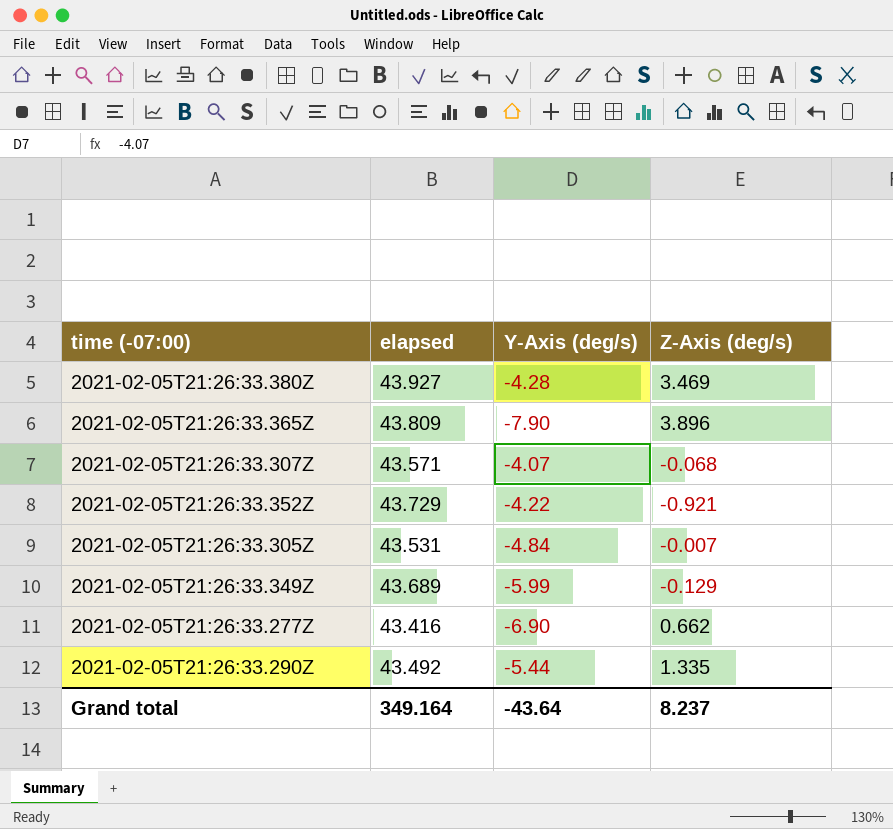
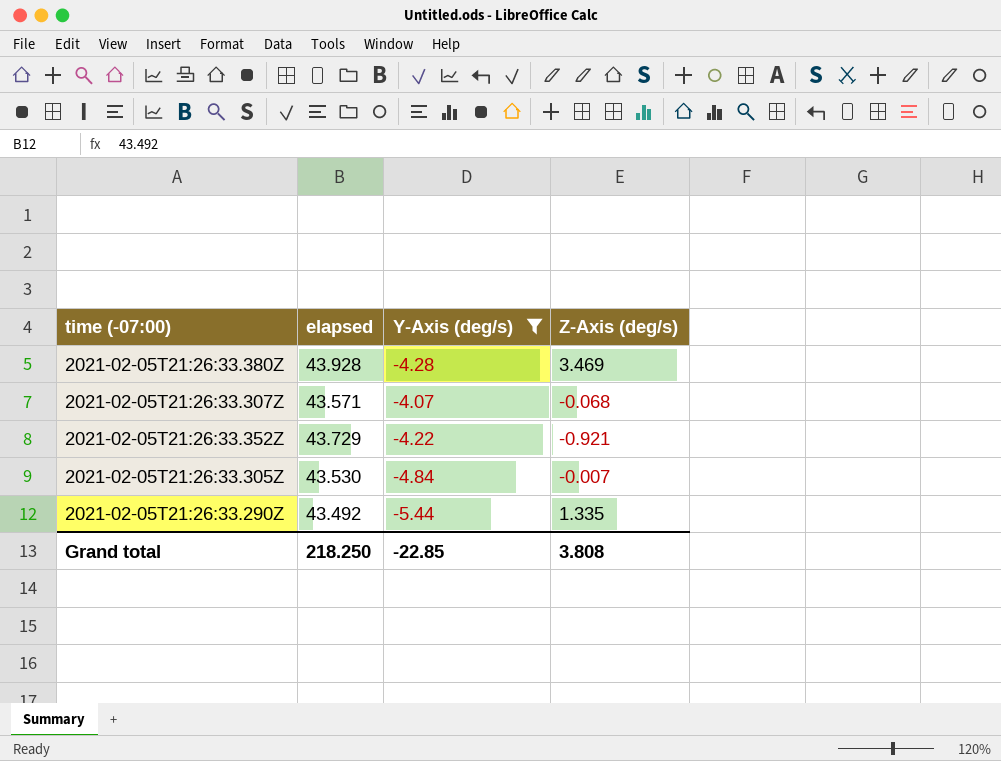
filter: none -> Y-Axis (deg/s) >= -5.44
2021-02-05T21:26:33.380Z | elapsed: 43.927 -> 43.928
2021-02-05T21:26:33.305Z | elapsed: 43.531 -> 43.530
Grand total | elapsed: 349.164 -> 218.250
Grand total | Y-Axis (deg/s): -43.64 -> -22.85
Grand total | Z-Axis (deg/s): 8.237 -> 3.808

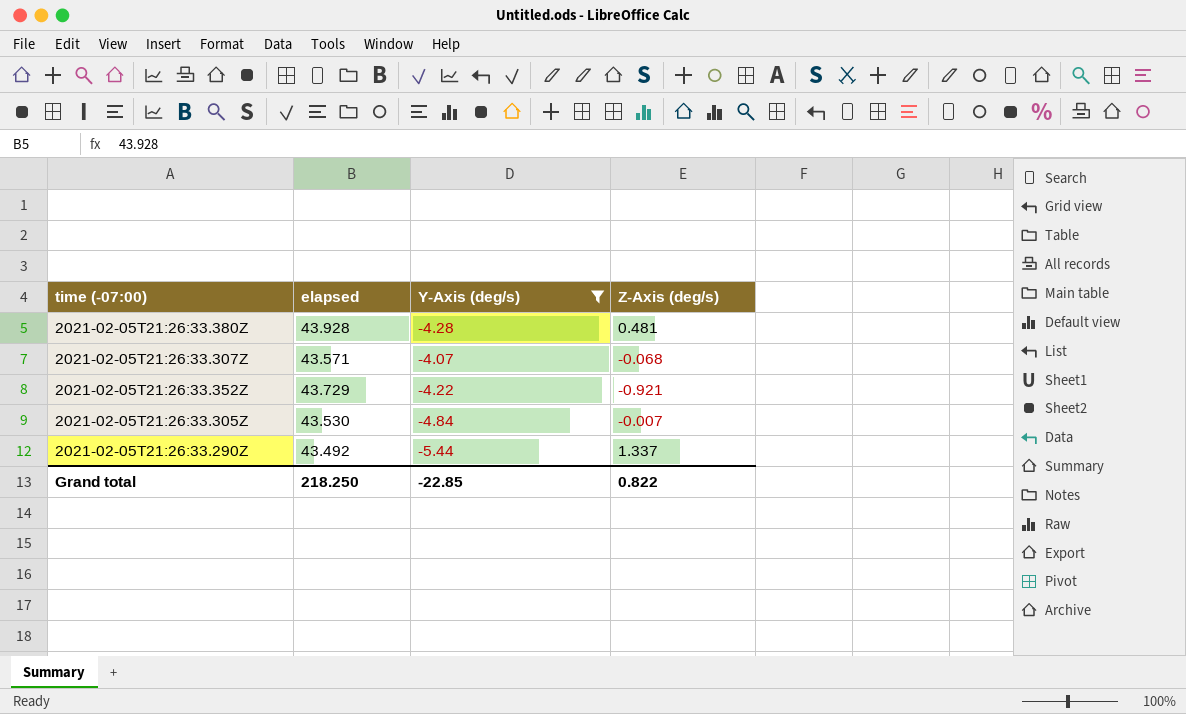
2021-02-05T21:26:33.380Z | Z-Axis (deg/s): 3.469 -> 0.481
2021-02-05T21:26:33.290Z | Z-Axis (deg/s): 1.335 -> 1.337
Grand total | Z-Axis (deg/s): 3.808 -> 0.822

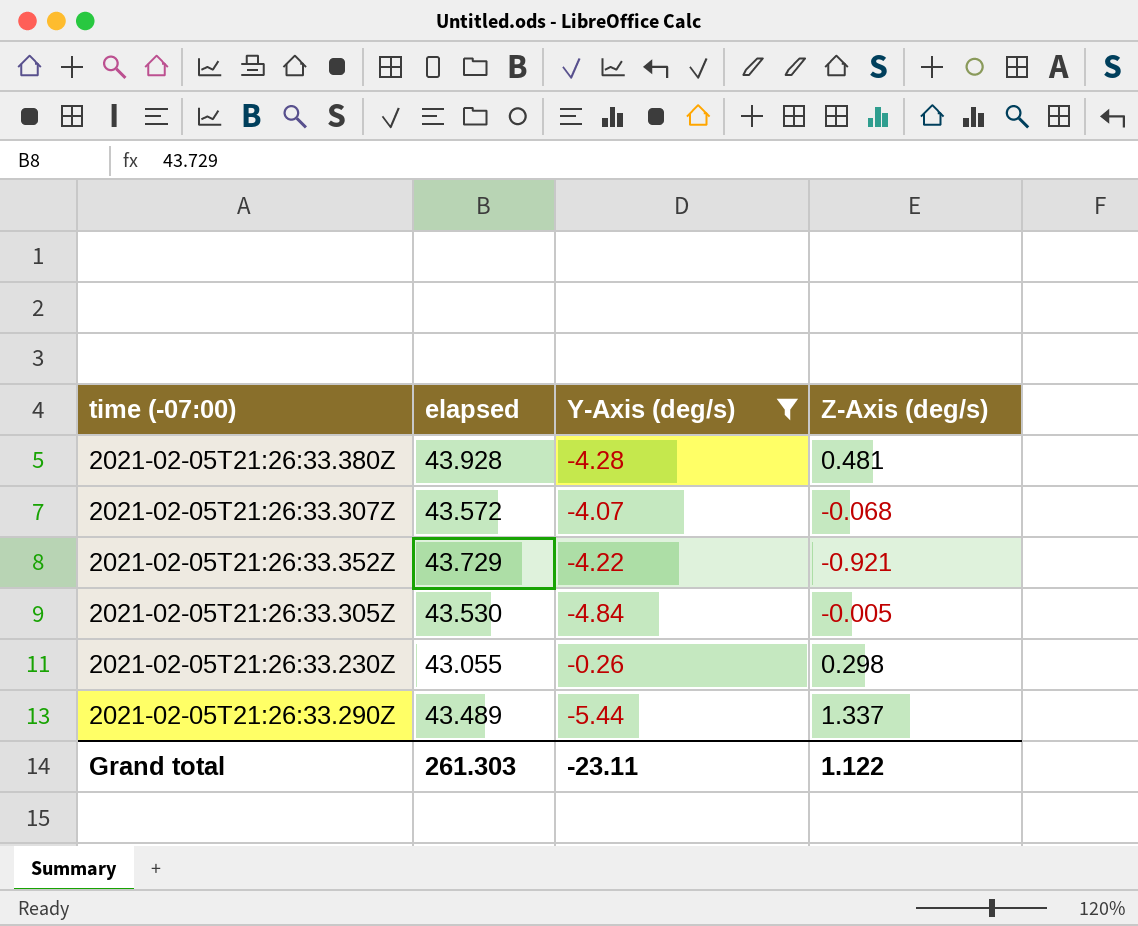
2021-02-05T21:26:33.307Z | elapsed: 43.571 -> 43.572
2021-02-05T21:26:33.305Z | Z-Axis (deg/s): -0.007 -> -0.005
row 2021-02-05T21:26:33.230Z: none -> 43.055 | -0.26 | 0.298
2021-02-05T21:26:33.290Z | elapsed: 43.492 -> 43.489
Grand total | elapsed: 218.250 -> 261.303
Grand total | Y-Axis (deg/s): -22.85 -> -23.11
Grand total | Z-Axis (deg/s): 0.822 -> 1.122

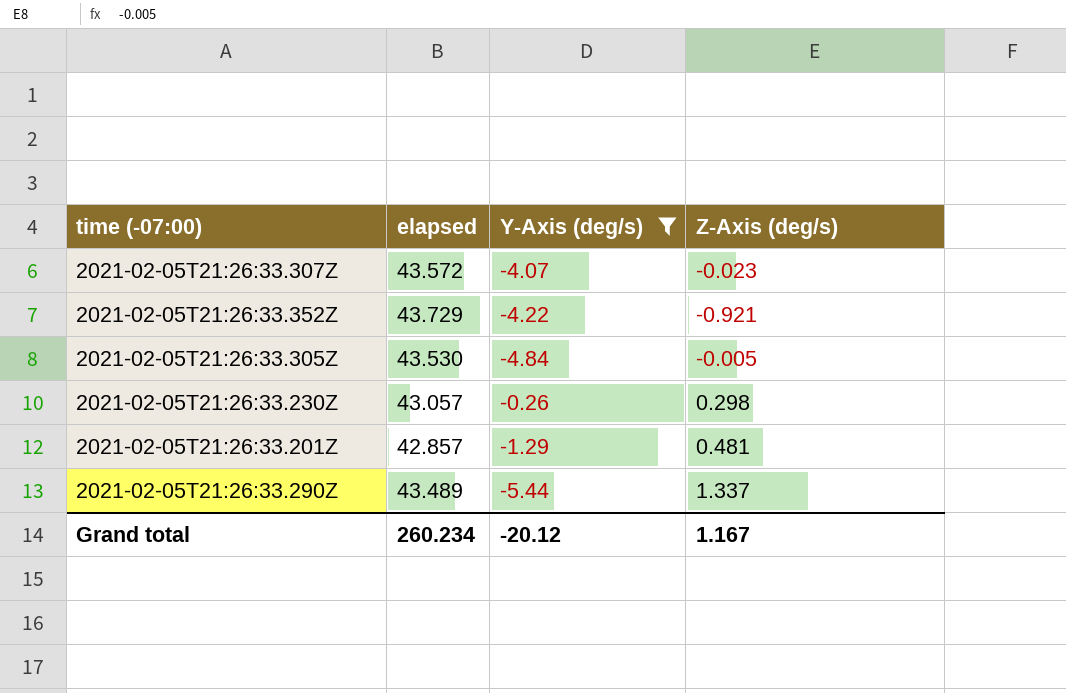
row 2021-02-05T21:26:33.380Z: 43.928 | -4.28 | 0.481 -> none
2021-02-05T21:26:33.307Z | Z-Axis (deg/s): -0.068 -> -0.023
2021-02-05T21:26:33.230Z | elapsed: 43.055 -> 43.057
row 2021-02-05T21:26:33.201Z: none -> 42.857 | -1.29 | 0.481
Grand total | elapsed: 261.303 -> 260.234
Grand total | Y-Axis (deg/s): -23.11 -> -20.12
Grand total | Z-Axis (deg/s): 1.122 -> 1.167

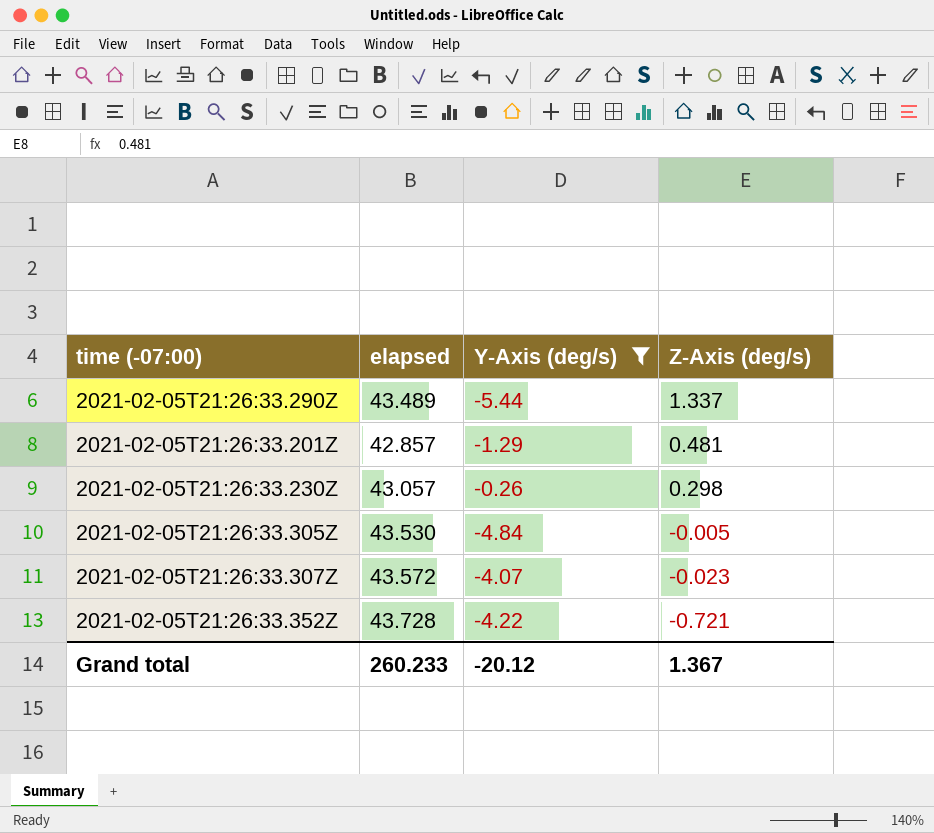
row order: none -> Z-Axis (deg/s) descending
2021-02-05T21:26:33.352Z | elapsed: 43.729 -> 43.728
2021-02-05T21:26:33.352Z | Z-Axis (deg/s): -0.921 -> -0.721
Grand total | elapsed: 260.234 -> 260.233
Grand total | Z-Axis (deg/s): 1.167 -> 1.367

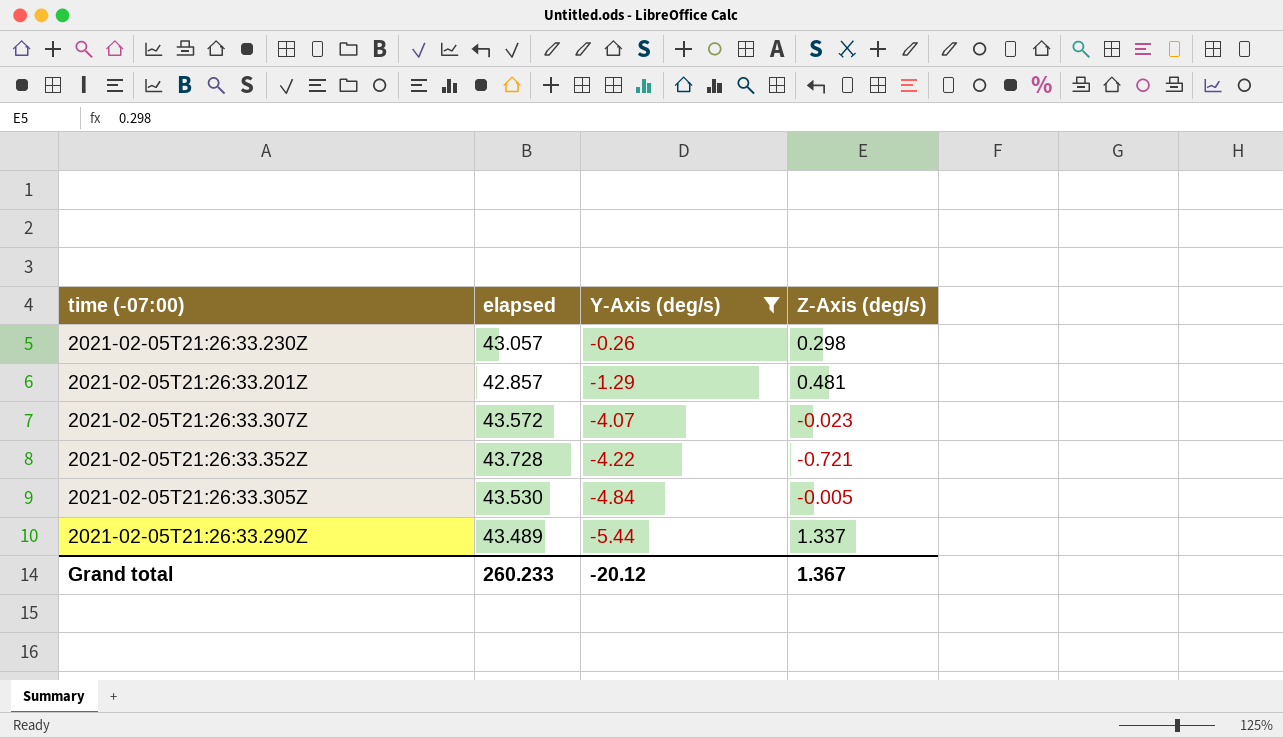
row order: Z-Axis (deg/s) descending -> Y-Axis (deg/s) descending

